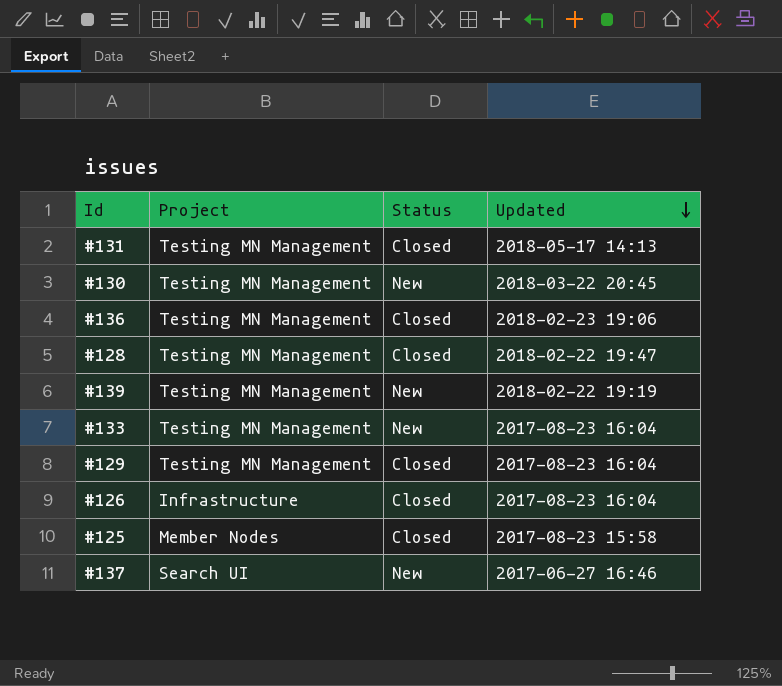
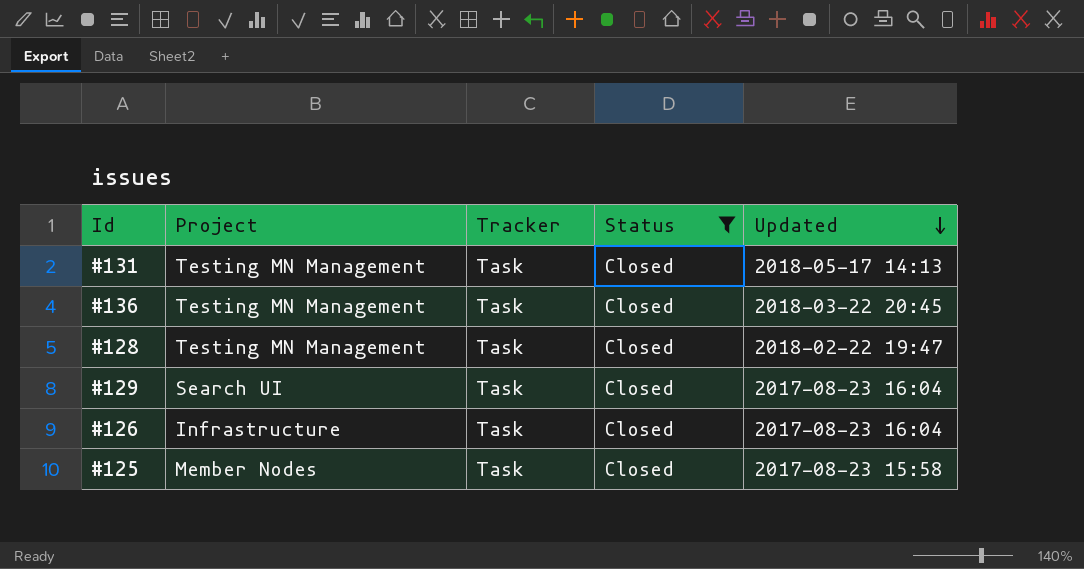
filter: none -> Status = Closed
column Tracker | position: none -> 3
#136 | Updated: 2018-02-23 19:06 -> 2018-03-22 20:45
#129 | Project: Testing MN Management -> Search UI

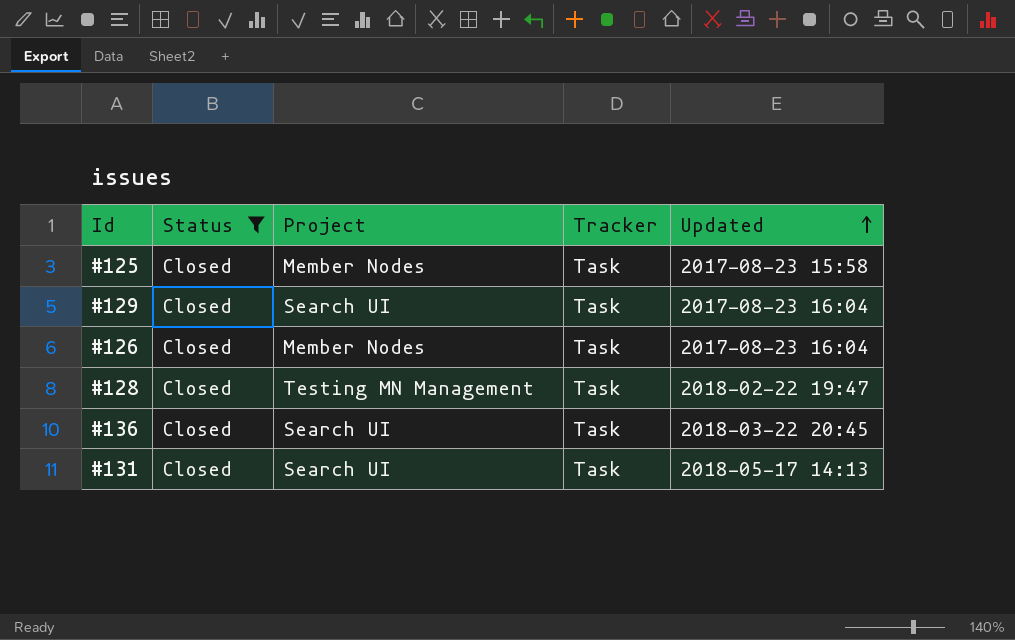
row order: Updated descending -> Updated ascending
column Status | position: 4 -> 2
#126 | Project: Infrastructure -> Member Nodes
#136 | Project: Testing MN Management -> Search UI
#131 | Project: Testing MN Management -> Search UI

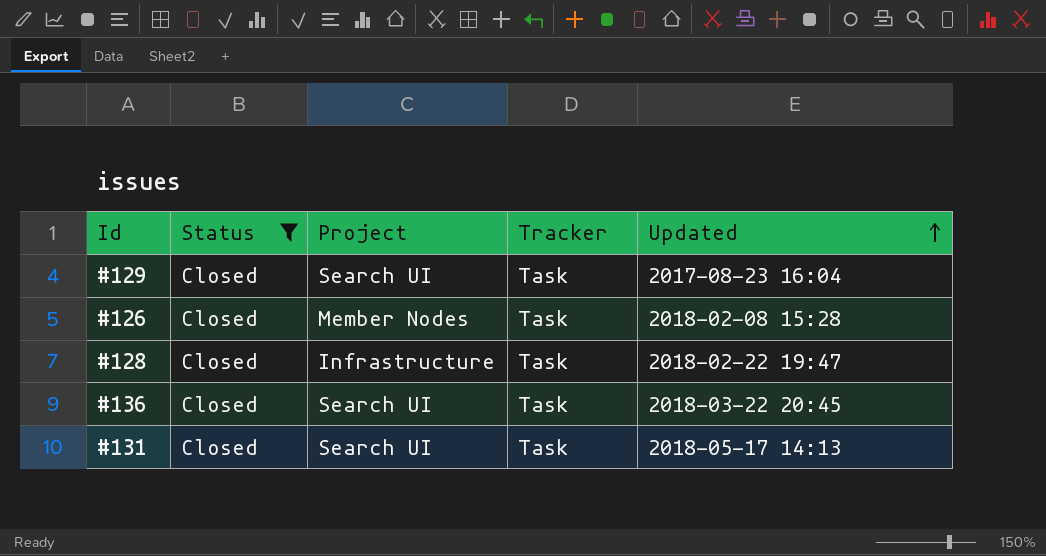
row #125: Closed | Member Nodes | Task | 2017-08-23 15:58 -> none
#126 | Updated: 2017-08-23 16:04 -> 2018-02-08 15:28
#128 | Project: Testing MN Management -> Infrastructure

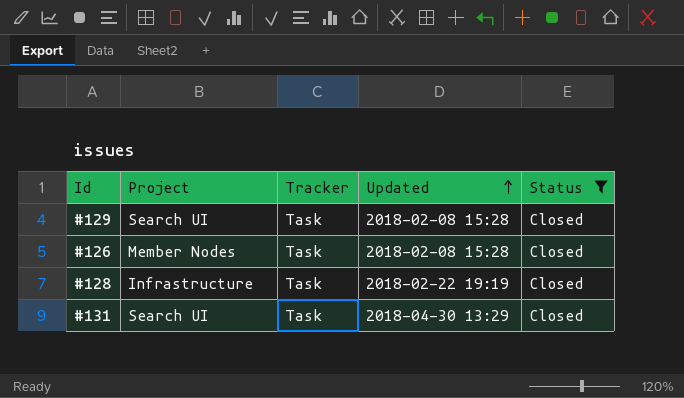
column Status | position: 2 -> 5
row #136: Closed | Search UI | Task | 2018-03-22 20:45 -> none
#129 | Updated: 2017-08-23 16:04 -> 2018-02-08 15:28
#128 | Updated: 2018-02-22 19:47 -> 2018-02-22 19:19
#131 | Updated: 2018-05-17 14:13 -> 2018-04-30 13:29

